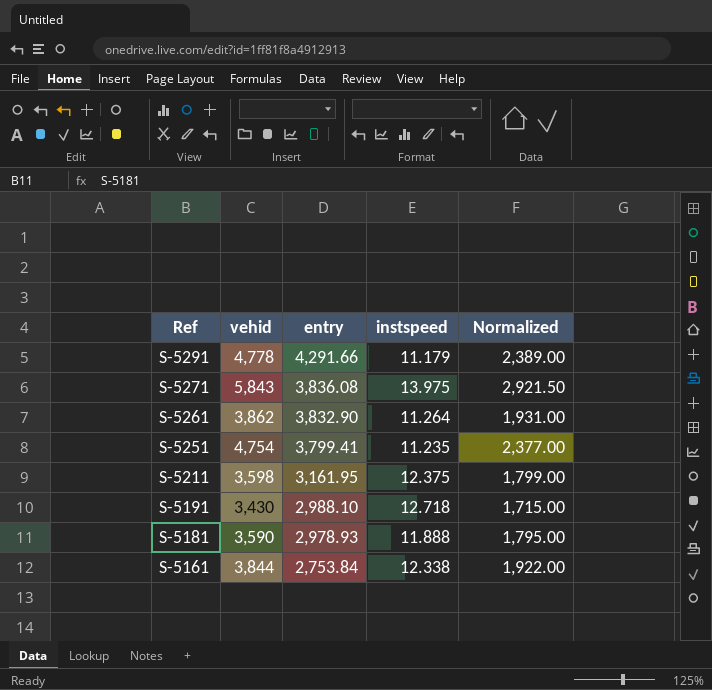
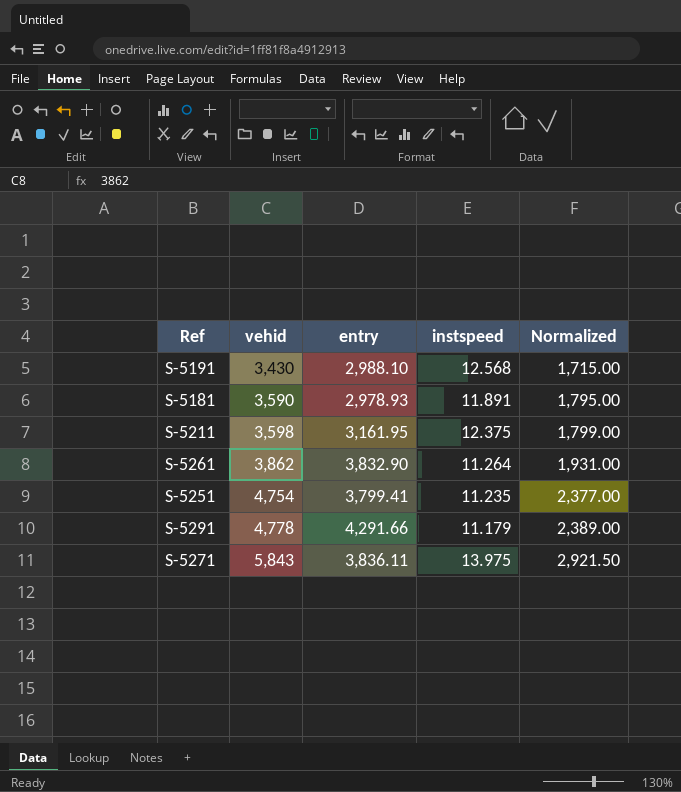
row order: Ref descending -> vehid ascending
row S-5161: 3,844 | 2,753.84 | 12.338 | 1,922.00 -> none
S-5191 | instspeed: 12.718 -> 12.568
S-5181 | instspeed: 11.888 -> 11.891
S-5271 | entry: 3,836.08 -> 3,836.11

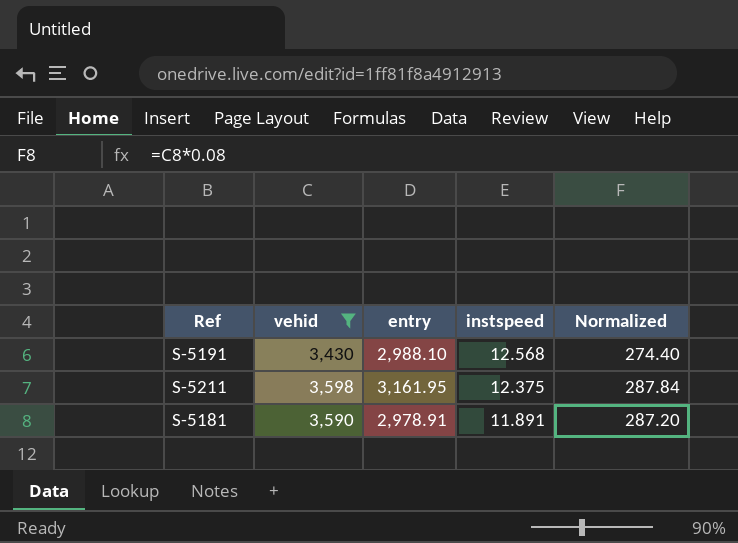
filter: none -> vehid <= 3,598
row order: vehid ascending -> instspeed descending
column Normalized | formula: [vehid] * 0.5 -> [vehid] * 0.08
S-5181 | entry: 2,978.93 -> 2,978.91

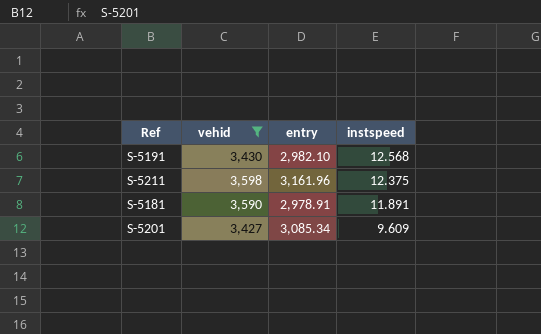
column Normalized | formula: [vehid] * 0.08 -> none
S-5191 | entry: 2,988.10 -> 2,982.10
S-5211 | entry: 3,161.95 -> 3,161.96
row S-5201: none -> 3,427 | 3,085.34 | 9.609

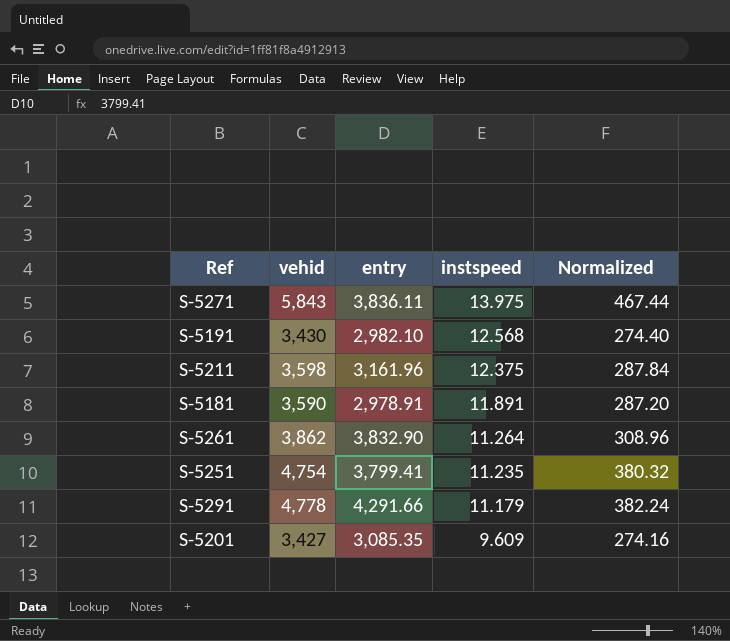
filter: vehid <= 3,598 -> none
column Normalized | formula: none -> [vehid] * 0.08
S-5201 | entry: 3,085.34 -> 3,085.35

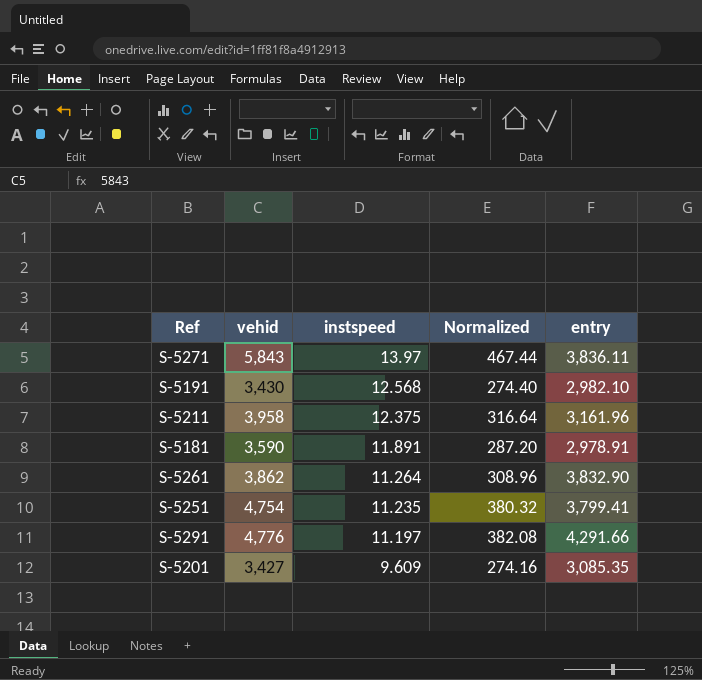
column entry | position: 3 -> 5
S-5271 | instspeed: 13.975 -> 13.97
S-5211 | vehid: 3,598 -> 3,958
S-5211 | Normalized: 287.84 -> 316.64
S-5291 | vehid: 4,778 -> 4,776
S-5291 | instspeed: 11.179 -> 11.197
S-5291 | Normalized: 382.24 -> 382.08

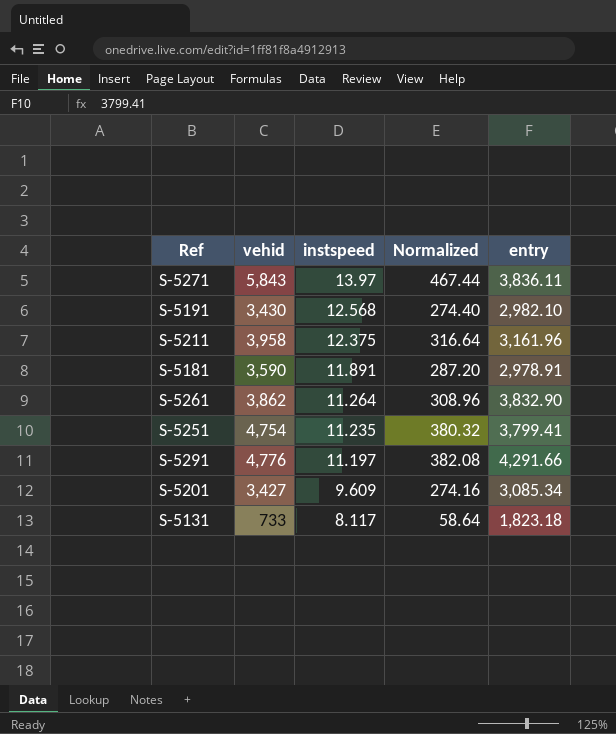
S-5201 | entry: 3,085.35 -> 3,085.34
row S-5131: none -> 733 | 8.117 | 58.64 | 1,823.18

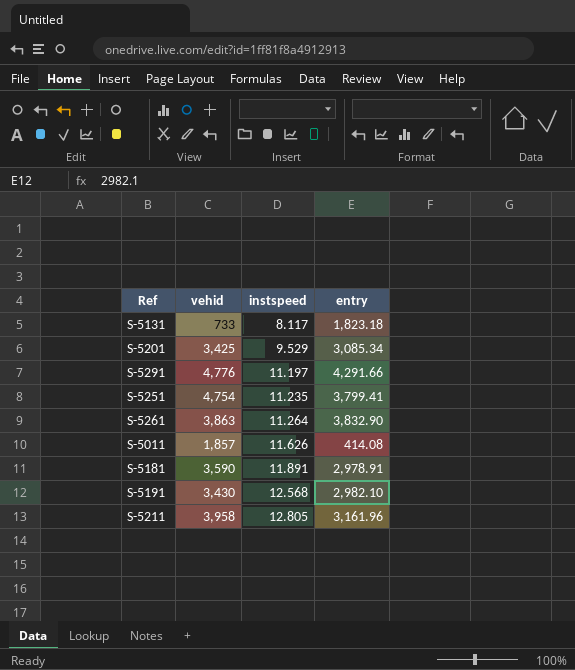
row order: instspeed descending -> instspeed ascending
column Normalized | formula: [vehid] * 0.08 -> none
row S-5271: 5,843 | 13.97 | 467.44 | 3,836.11 -> none
S-5201 | vehid: 3,427 -> 3,425
S-5201 | instspeed: 9.609 -> 9.529
S-5261 | vehid: 3,862 -> 3,863
row S-5011: none -> 1,857 | 11.626 | 414.08
S-5211 | instspeed: 12.375 -> 12.805

